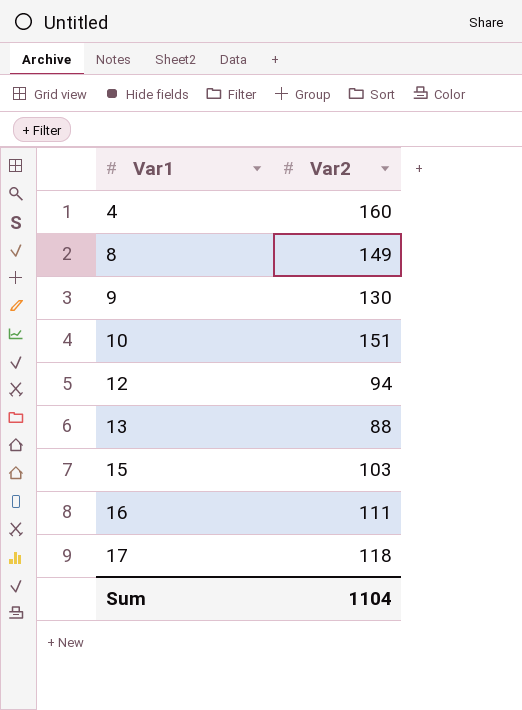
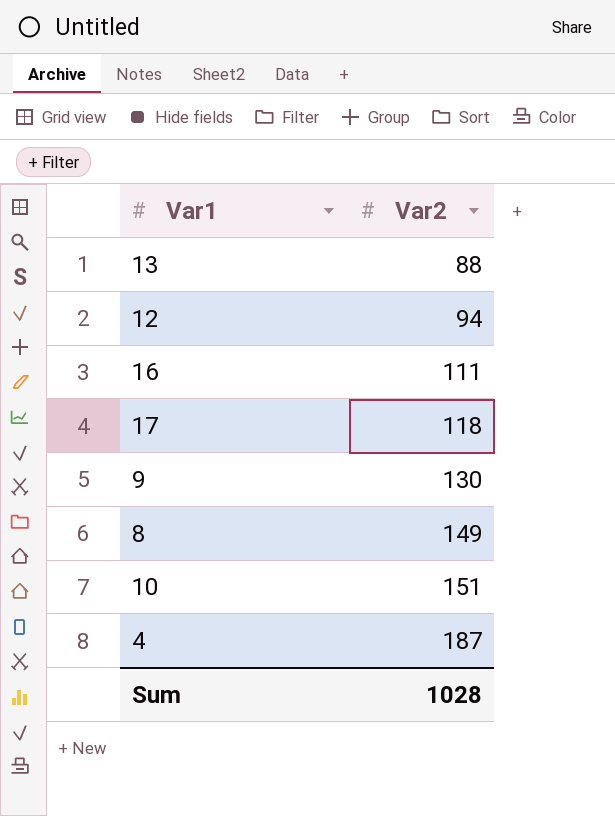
row order: Var1 ascending -> Var2 ascending
row 15: 103 -> none
4 | Var2: 160 -> 187
Sum | Var2: 1104 -> 1028

